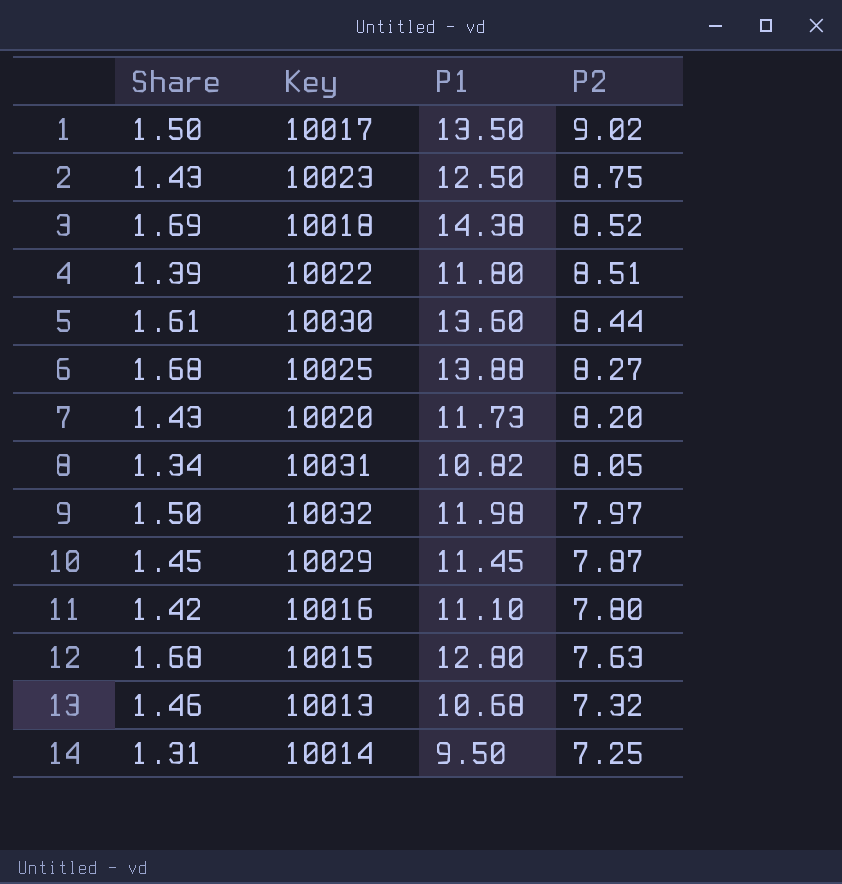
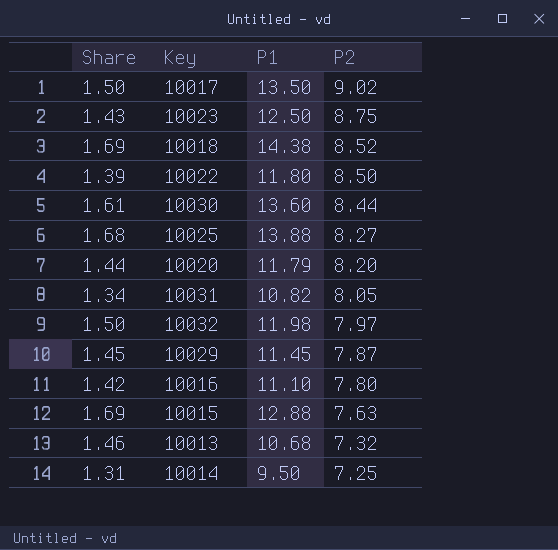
10022 | P2: 8.51 -> 8.50
10020 | Share: 1.43 -> 1.44
10020 | P1: 11.73 -> 11.79
10015 | Share: 1.68 -> 1.69
10015 | P1: 12.80 -> 12.88

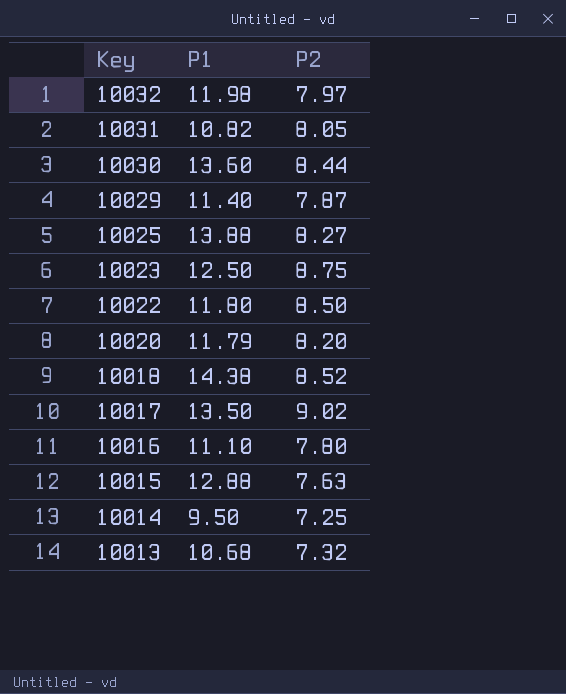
row order: P2 descending -> Key descending
column Share | formula: [P1] / [P2] -> none
10029 | P1: 11.45 -> 11.40

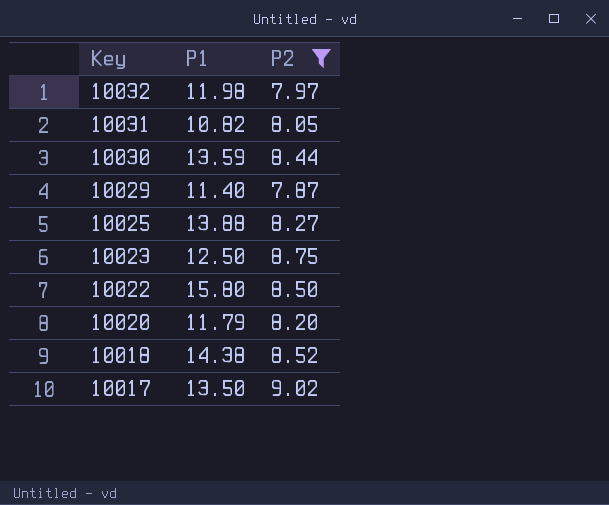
filter: none -> P2 >= 7.87
10030 | P1: 13.60 -> 13.59
10022 | P1: 11.80 -> 15.80

